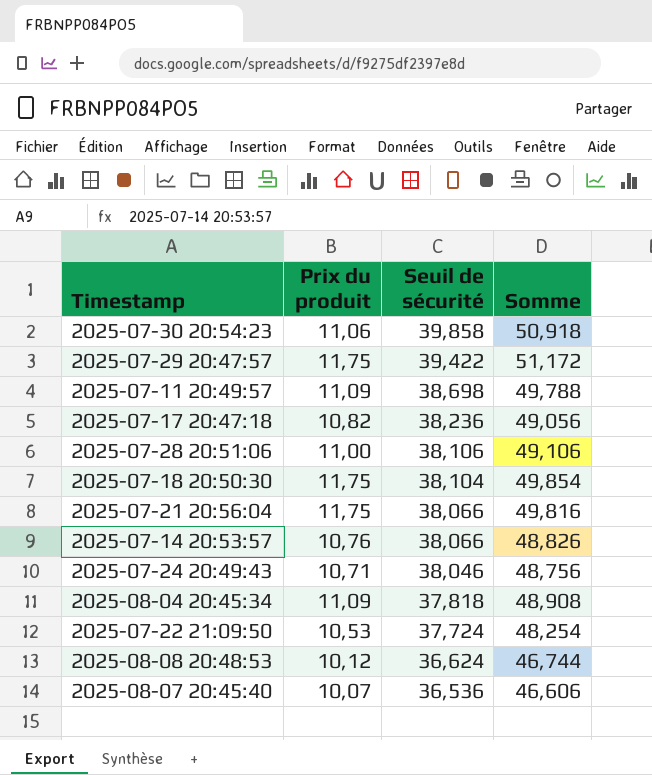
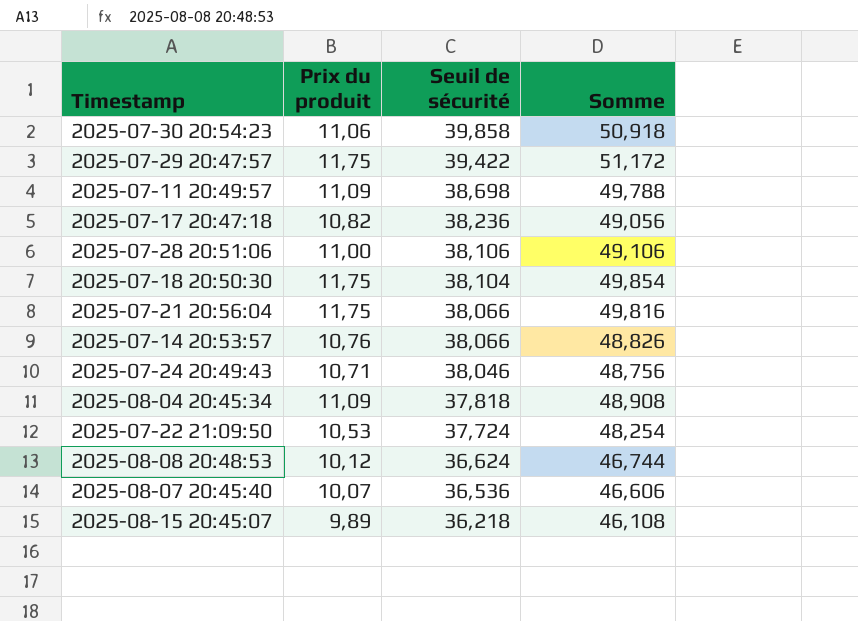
row 2025-08-15 20:45:07: none -> 9,89 | 36,218 | 46,108

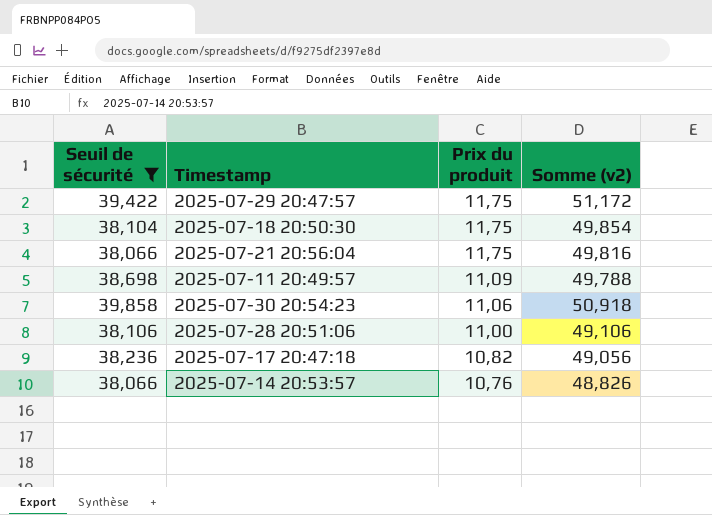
filter: none -> Seuil de sécurité >= 38,066
row order: Seuil de sécurité descending -> Prix du produit descending
column Seuil de sécurité | position: 3 -> 1
column name: Somme -> Somme (v2)

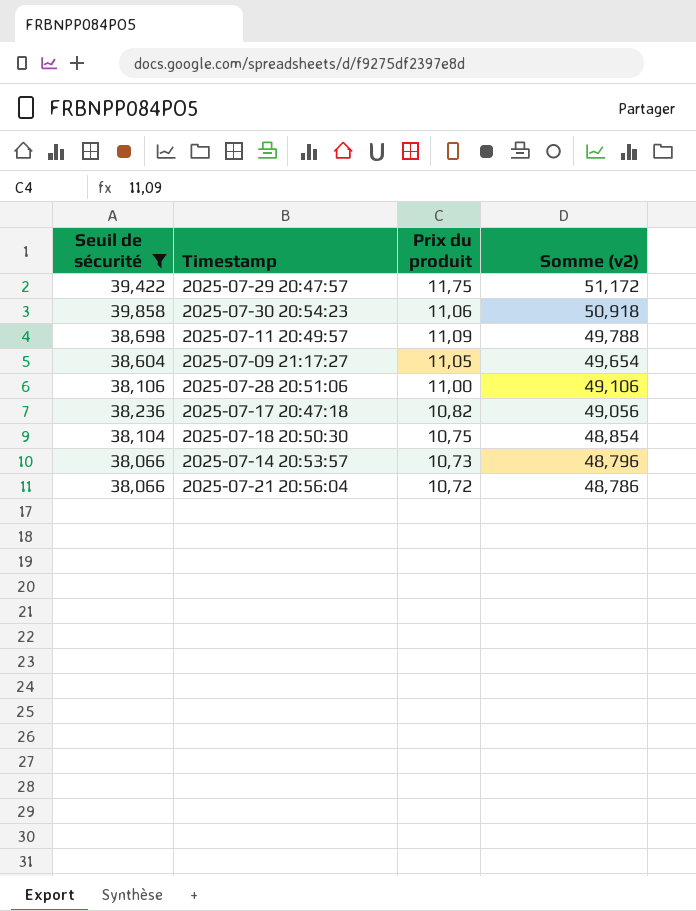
row order: Prix du produit descending -> Somme (v2) descending
row 2025-07-09 21:17:27: none -> 38,604 | 11,05 | 49,654
2025-07-18 20:50:30 | Prix du produit: 11,75 -> 10,75
2025-07-18 20:50:30 | Somme (v2): 49,854 -> 48,854
2025-07-14 20:53:57 | Prix du produit: 10,76 -> 10,73
2025-07-14 20:53:57 | Somme (v2): 48,826 -> 48,796
2025-07-21 20:56:04 | Prix du produit: 11,75 -> 10,72
2025-07-21 20:56:04 | Somme (v2): 49,816 -> 48,786

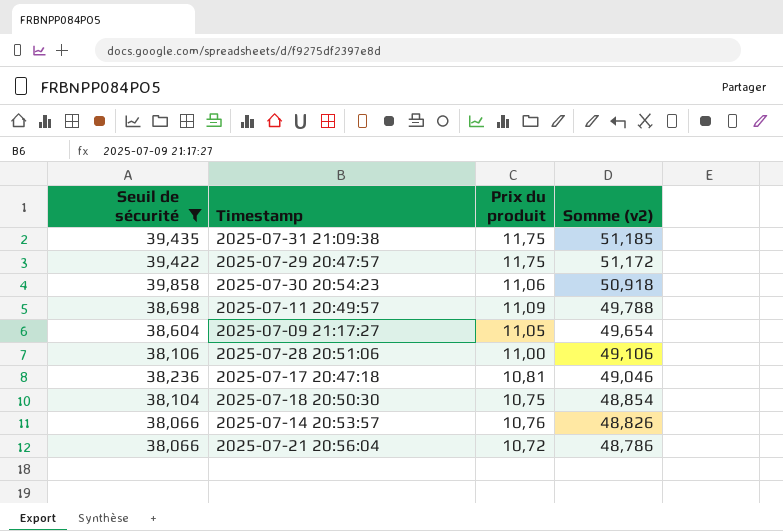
row 2025-07-31 21:09:38: none -> 39,435 | 11,75 | 51,185
2025-07-17 20:47:18 | Prix du produit: 10,82 -> 10,81
2025-07-17 20:47:18 | Somme (v2): 49,056 -> 49,046
2025-07-14 20:53:57 | Prix du produit: 10,73 -> 10,76
2025-07-14 20:53:57 | Somme (v2): 48,796 -> 48,826

